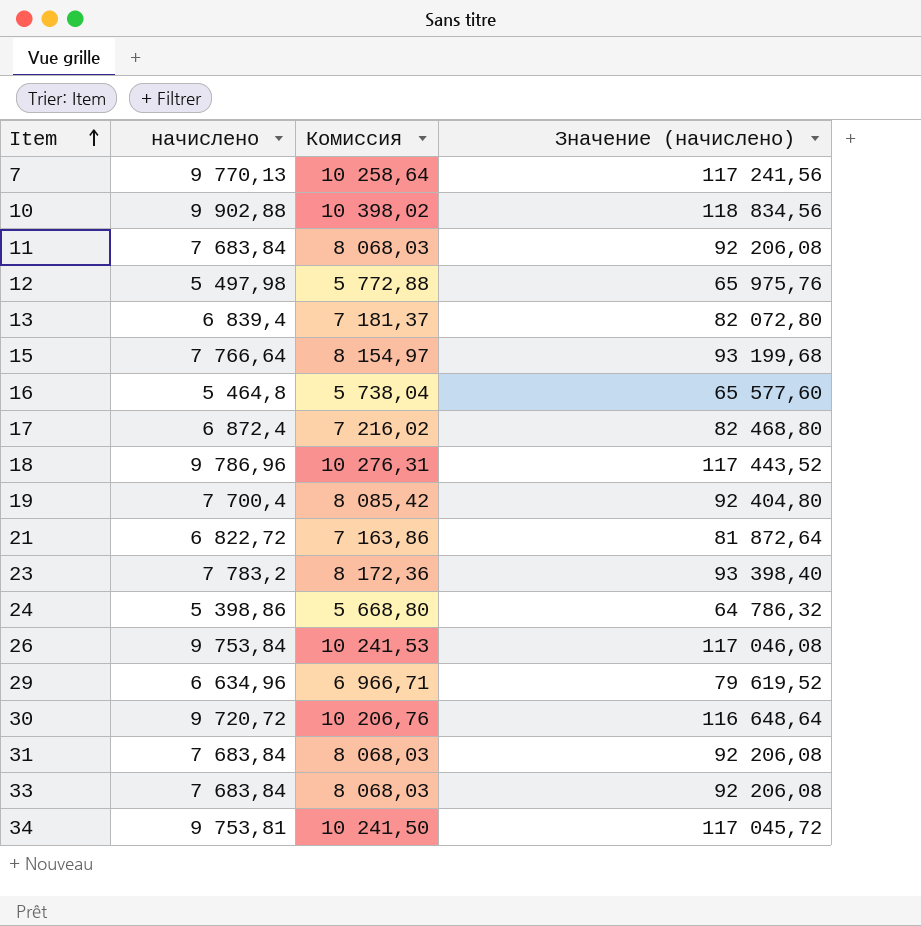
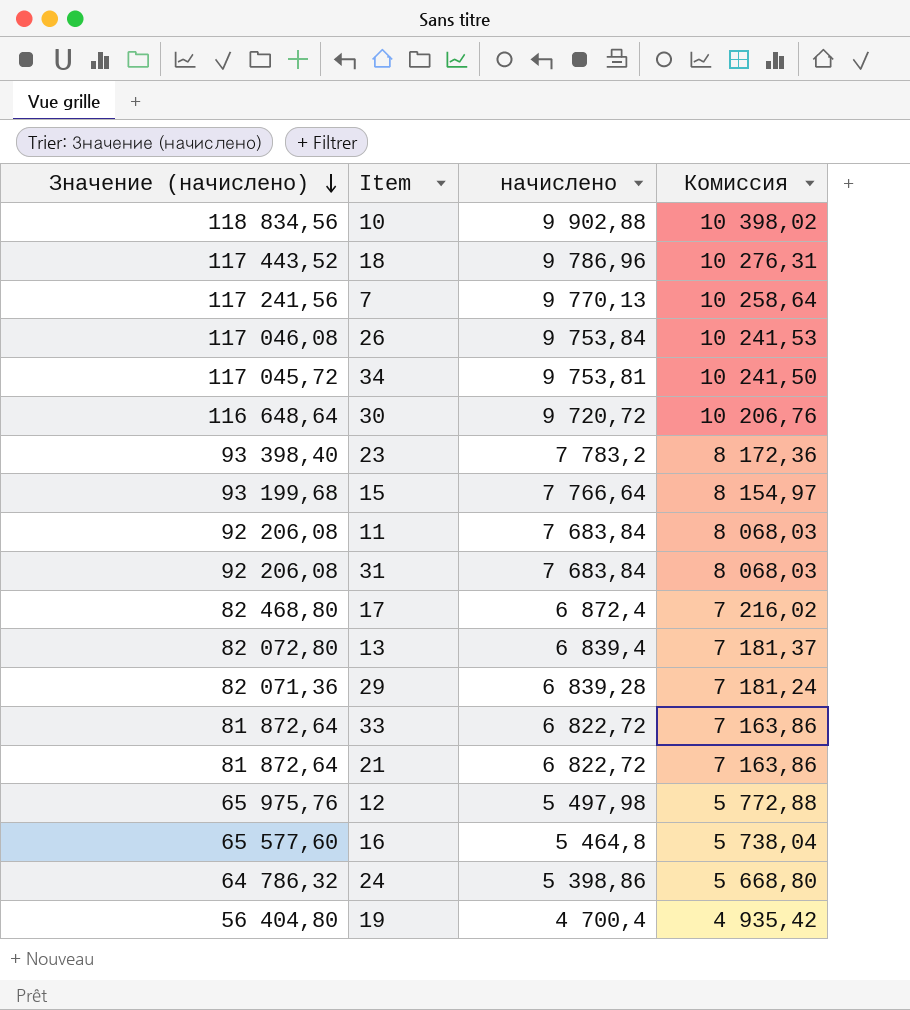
row order: Item ascending -> Значение (начислено) descending
column Значение (начислено) | position: 4 -> 1
29 | Значение (начислено): 79 619,52 -> 82 071,36
29 | начислено: 6 634,96 -> 6 839,28
29 | Комиссия: 6 966,71 -> 7 181,24
33 | Значение (начислено): 92 206,08 -> 81 872,64
33 | начислено: 7 683,84 -> 6 822,72
33 | Комиссия: 8 068,03 -> 7 163,86
19 | Значение (начислено): 92 404,80 -> 56 404,80
19 | начислено: 7 700,4 -> 4 700,4
19 | Комиссия: 8 085,42 -> 4 935,42

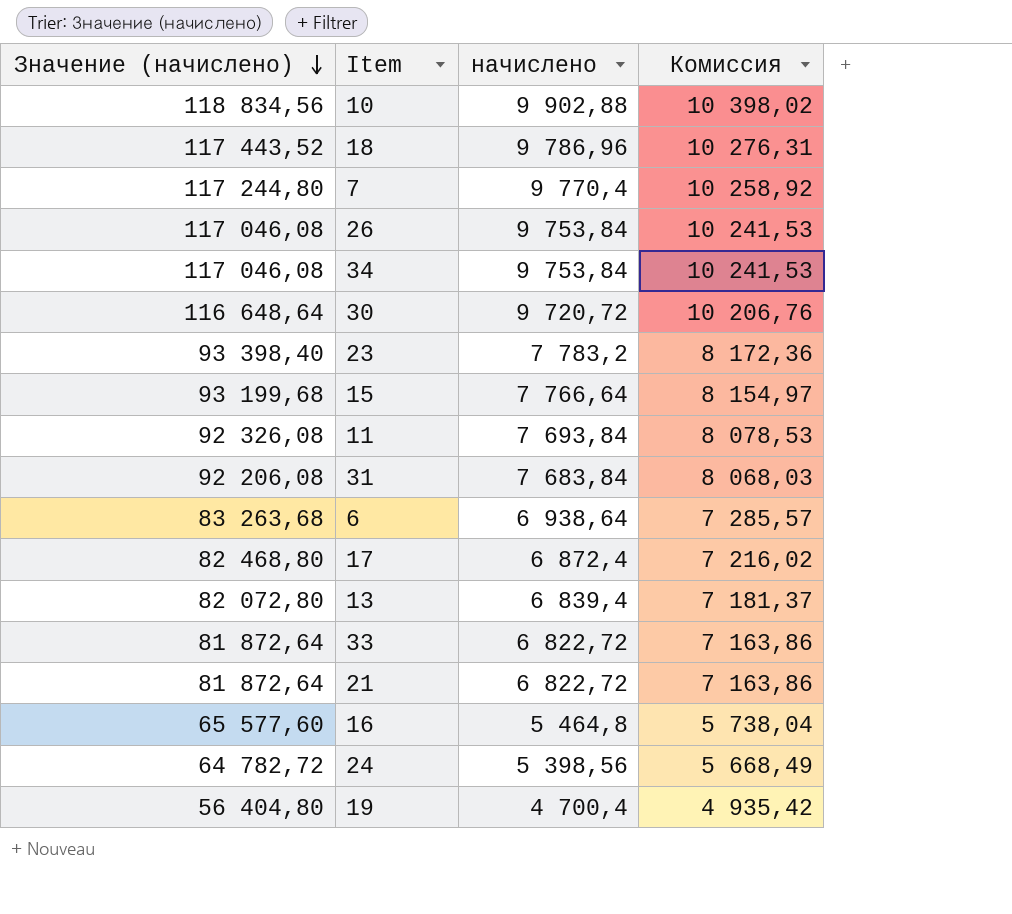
row 29: 82 071,36 | 6 839,28 | 7 181,24 -> none
row 12: 65 975,76 | 5 497,98 | 5 772,88 -> none
7 | Значение (начислено): 117 241,56 -> 117 244,80
7 | начислено: 9 770,13 -> 9 770,4
7 | Комиссия: 10 258,64 -> 10 258,92
34 | Значение (начислено): 117 045,72 -> 117 046,08
34 | начислено: 9 753,81 -> 9 753,84
34 | Комиссия: 10 241,50 -> 10 241,53
11 | Значение (начислено): 92 206,08 -> 92 326,08
11 | начислено: 7 683,84 -> 7 693,84
11 | Комиссия: 8 068,03 -> 8 078,53
row 6: none -> 83 263,68 | 6 938,64 | 7 285,57
24 | Значение (начислено): 64 786,32 -> 64 782,72
24 | начислено: 5 398,86 -> 5 398,56
24 | Комиссия: 5 668,80 -> 5 668,49

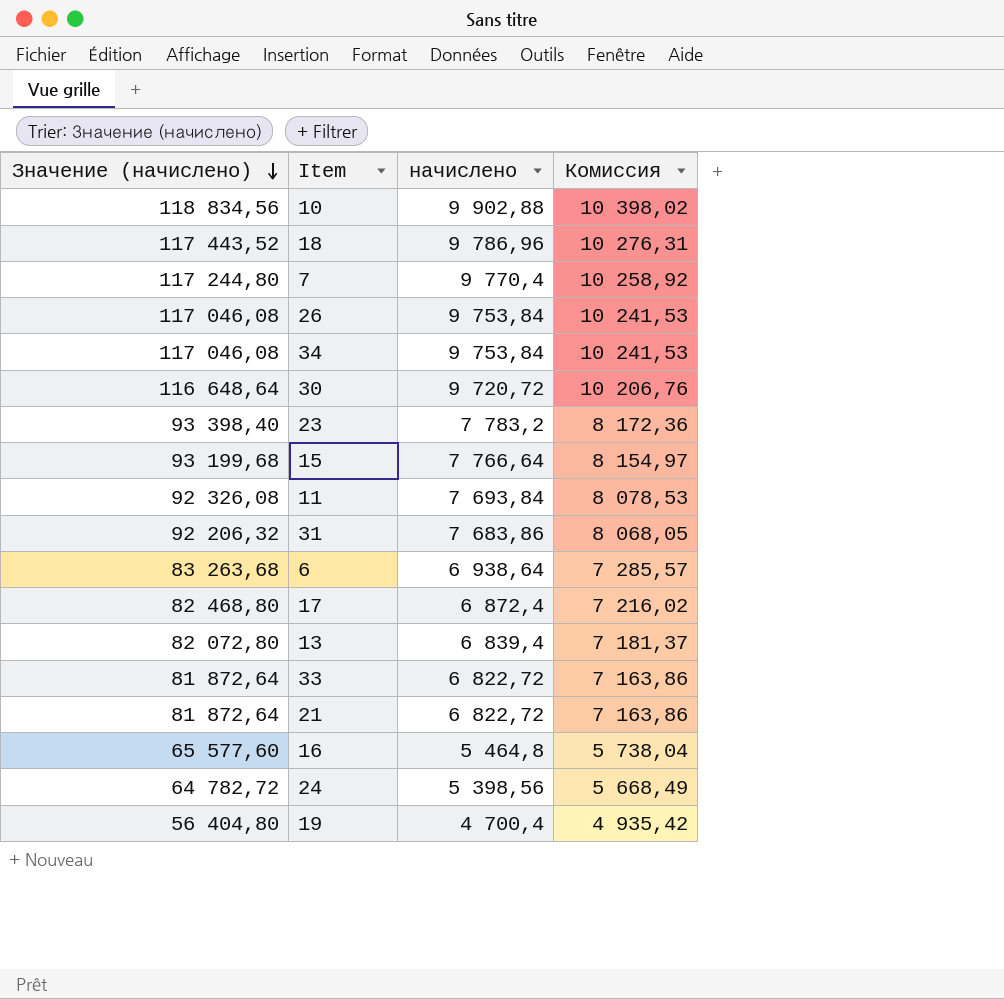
31 | Значение (начислено): 92 206,08 -> 92 206,32
31 | начислено: 7 683,84 -> 7 683,86
31 | Комиссия: 8 068,03 -> 8 068,05

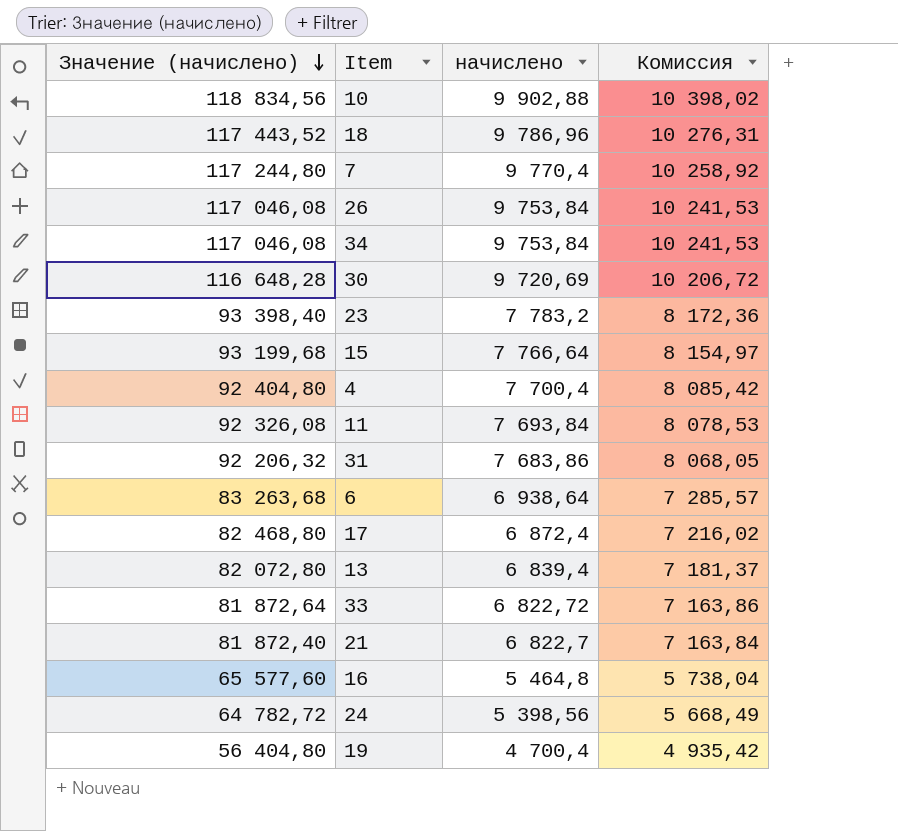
30 | Значение (начислено): 116 648,64 -> 116 648,28
30 | начислено: 9 720,72 -> 9 720,69
30 | Комиссия: 10 206,76 -> 10 206,72
row 4: none -> 92 404,80 | 7 700,4 | 8 085,42
21 | Значение (начислено): 81 872,64 -> 81 872,40
21 | начислено: 6 822,72 -> 6 822,7
21 | Комиссия: 7 163,86 -> 7 163,84

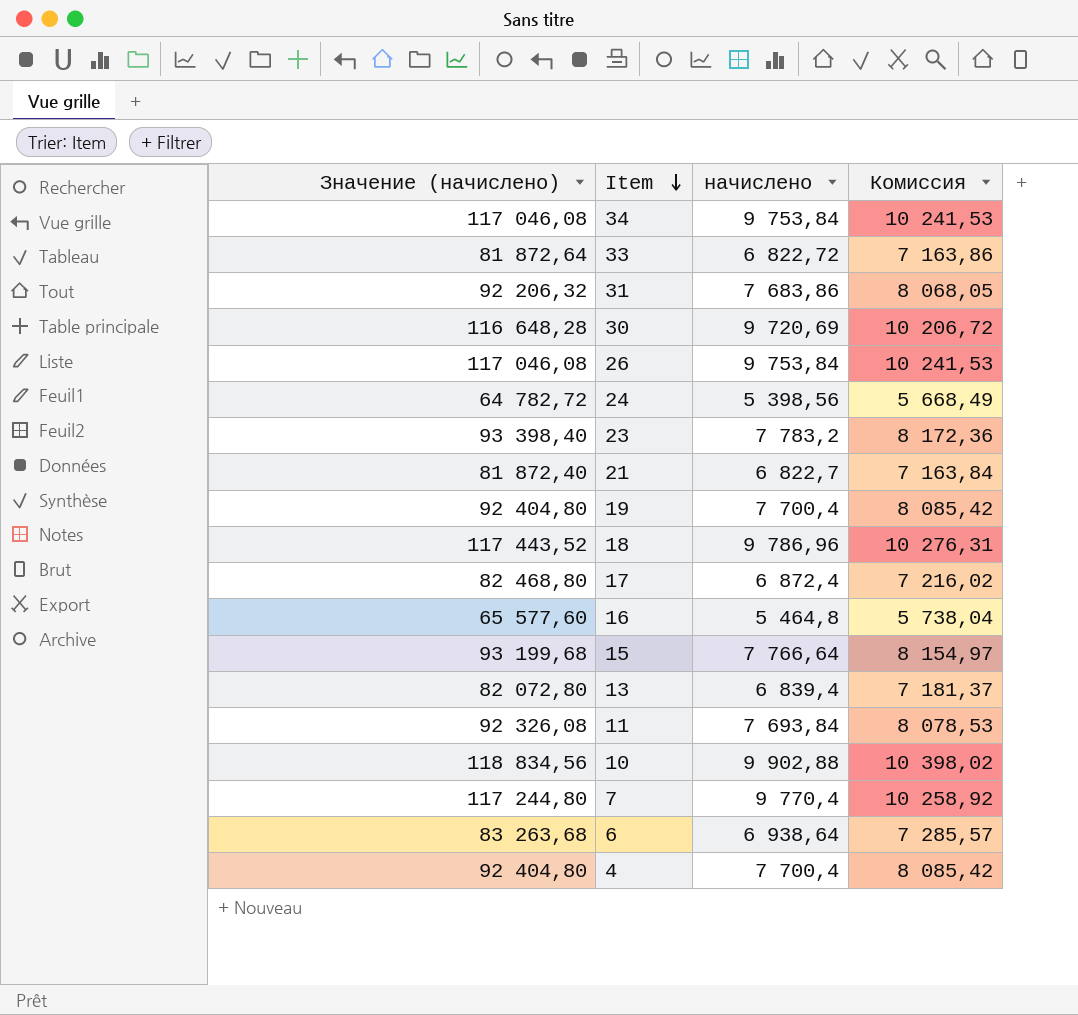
row order: Значение (начислено) descending -> Item descending
19 | Значение (начислено): 56 404,80 -> 92 404,80
19 | начислено: 4 700,4 -> 7 700,4
19 | Комиссия: 4 935,42 -> 8 085,42

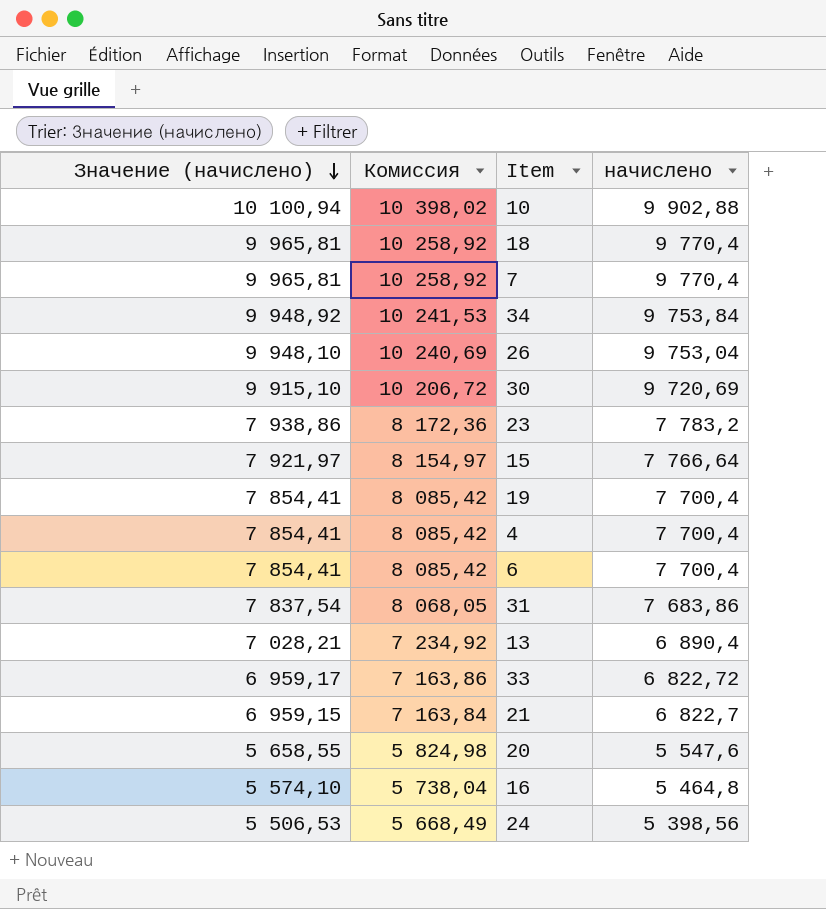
row order: Item descending -> Значение (начислено) descending
column Значение (начислено) | formula: [начислено] * 12 -> [начислено] * 1,02
column Комиссия | position: 4 -> 2
row 17: 82 468,80 | 6 872,4 | 7 216,02 -> none
row 11: 92 326,08 | 7 693,84 | 8 078,53 -> none
18 | Комиссия: 10 276,31 -> 10 258,92
18 | начислено: 9 786,96 -> 9 770,4
26 | Комиссия: 10 241,53 -> 10 240,69
26 | начислено: 9 753,84 -> 9 753,04
6 | Комиссия: 7 285,57 -> 8 085,42
6 | начислено: 6 938,64 -> 7 700,4
13 | Комиссия: 7 181,37 -> 7 234,92
13 | начислено: 6 839,4 -> 6 890,4
row 20: none -> 5 658,55 | 5 824,98 | 5 547,6

